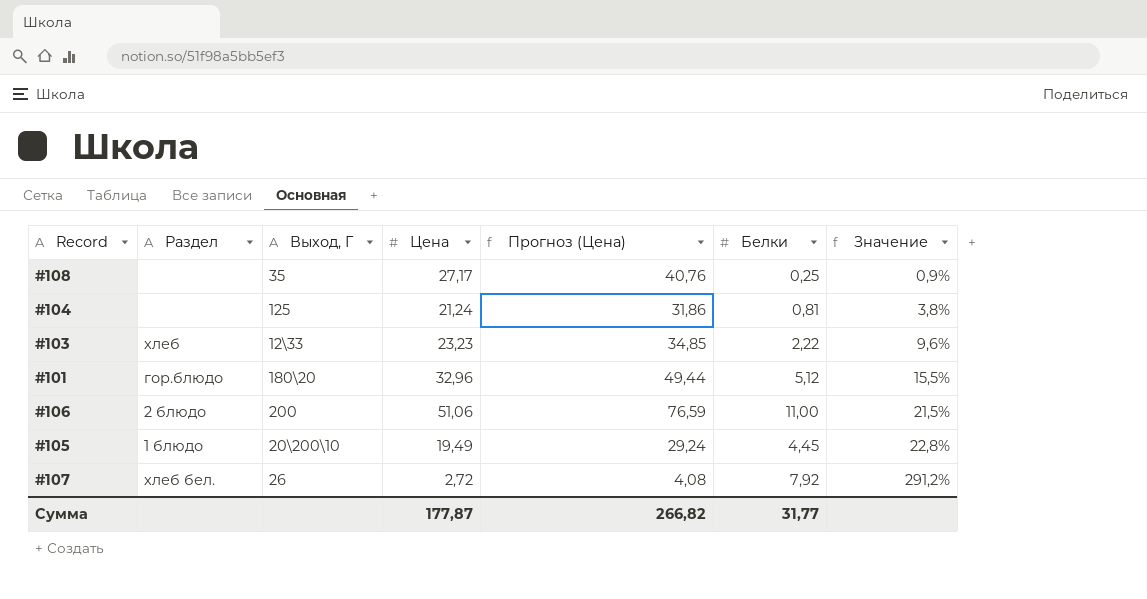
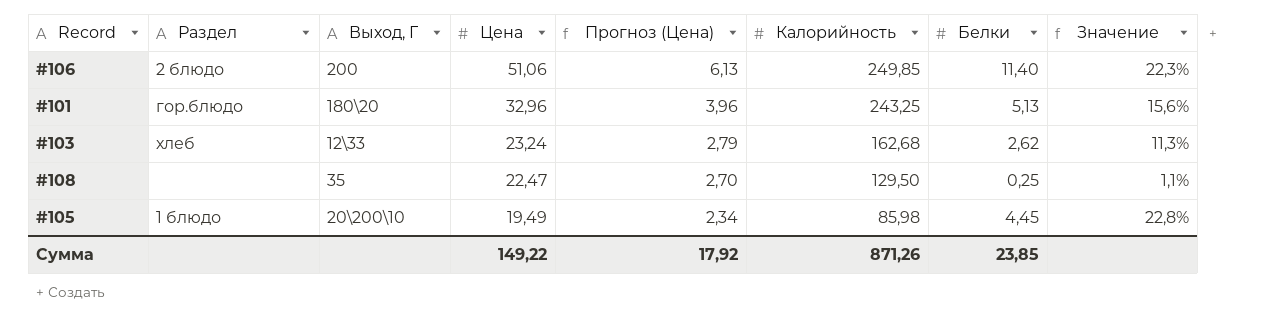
row order: Значение ascending -> Цена descending
column Прогноз (Цена) | formula: [Цена] * 1,5 -> [Цена] * 0,12
column Калорийность | position: none -> 6
row #104: none | 125 | 21,24 | 31,86 | 0,81 | 3,8% -> none
row #107: хлеб бел. | 26 | 2,72 | 4,08 | 7,92 | 291,2% -> none
#106 | Белки: 11,00 -> 11,40
#106 | Значение: 21,5% -> 22,3%
#101 | Белки: 5,12 -> 5,13
#101 | Значение: 15,5% -> 15,6%
#103 | Цена: 23,23 -> 23,24
#103 | Белки: 2,22 -> 2,62
#103 | Значение: 9,6% -> 11,3%
#108 | Цена: 27,17 -> 22,47
#108 | Значение: 0,9% -> 1,1%
Сумма | Цена: 177,87 -> 149,22
Сумма | Прогноз (Цена): 266,82 -> 17,92
Сумма | Белки: 31,77 -> 23,85

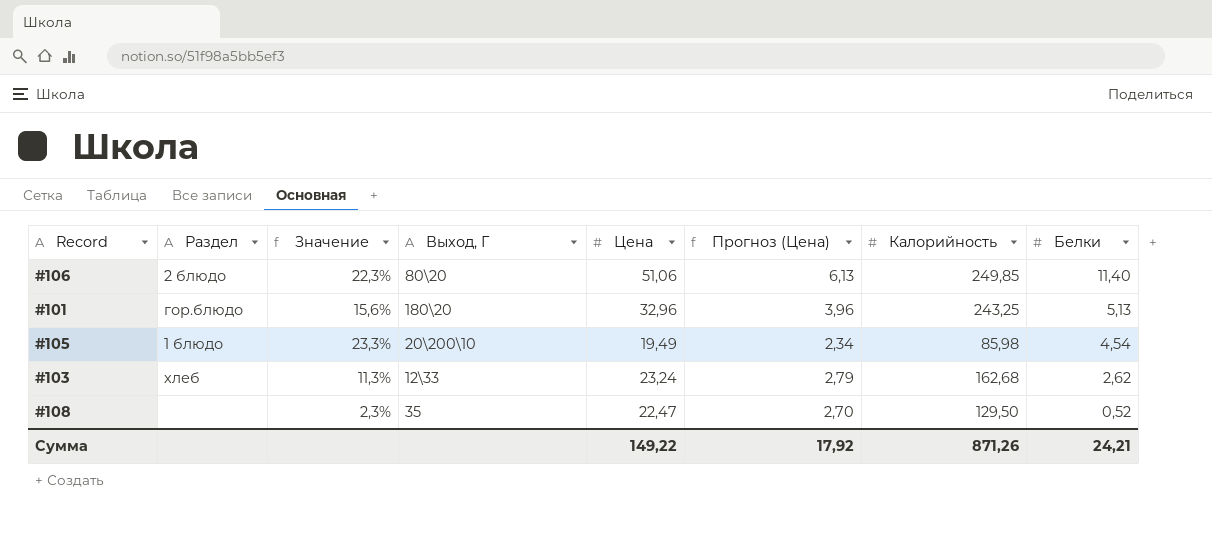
row order: Цена descending -> Белки descending
column Значение | position: 8 -> 3
#106 | Выход, Г: 200 -> 80\20
#105 | Значение: 22,8% -> 23,3%
#105 | Белки: 4,45 -> 4,54
#108 | Значение: 1,1% -> 2,3%
#108 | Белки: 0,25 -> 0,52
Сумма | Белки: 23,85 -> 24,21

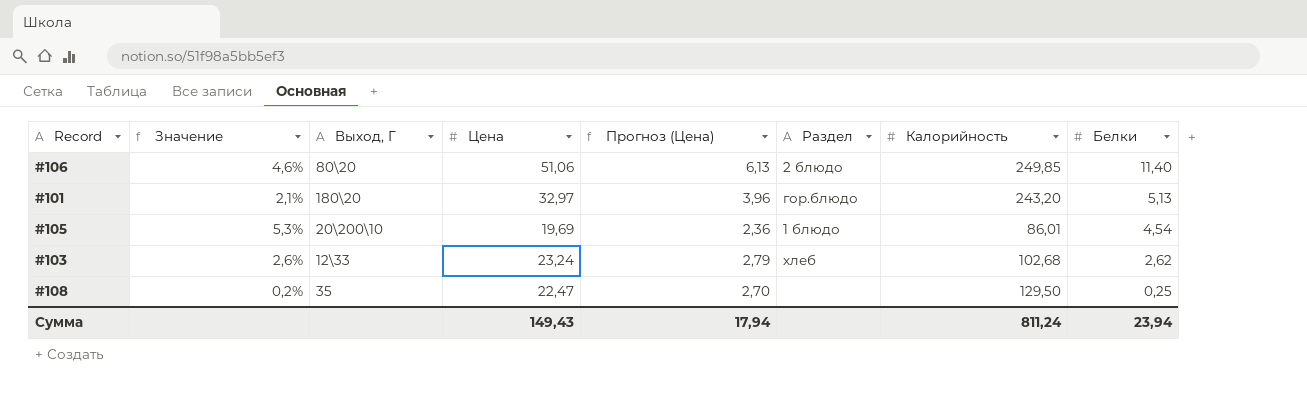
column Значение | formula: [Белки] / [Цена] -> [Белки] / [Калорийность]
column Раздел | position: 2 -> 6
#101 | Цена: 32,96 -> 32,97
#101 | Калорийность: 243,25 -> 243,20
#105 | Цена: 19,49 -> 19,69
#105 | Прогноз (Цена): 2,34 -> 2,36
#105 | Калорийность: 85,98 -> 86,01
#103 | Калорийность: 162,68 -> 102,68
#108 | Белки: 0,52 -> 0,25
Сумма | Цена: 149,22 -> 149,43
Сумма | Прогноз (Цена): 17,92 -> 17,94
Сумма | Калорийность: 871,26 -> 811,24
Сумма | Белки: 24,21 -> 23,94

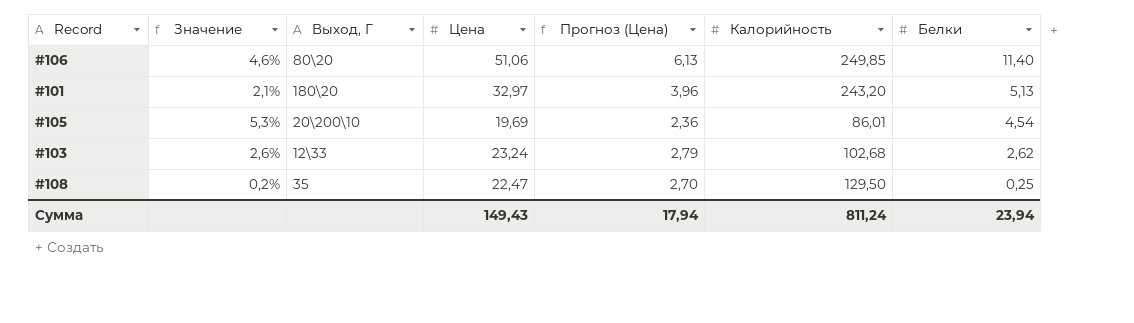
column Раздел | position: 6 -> none

